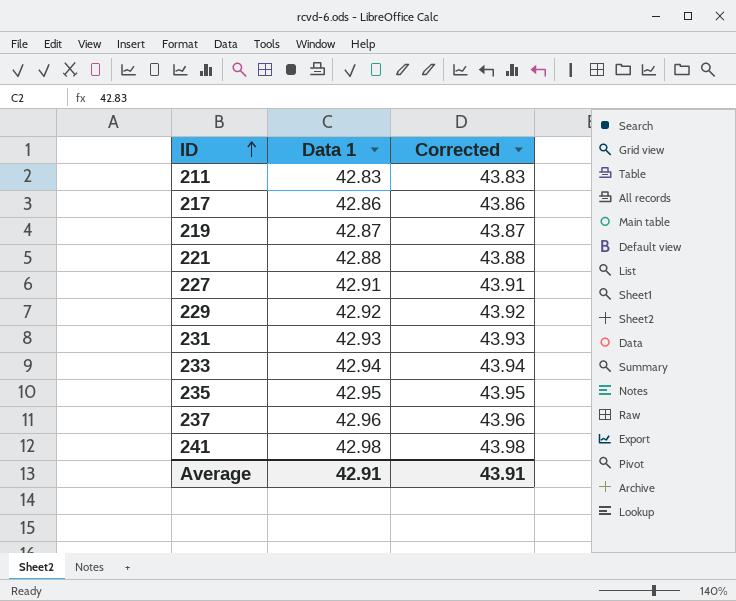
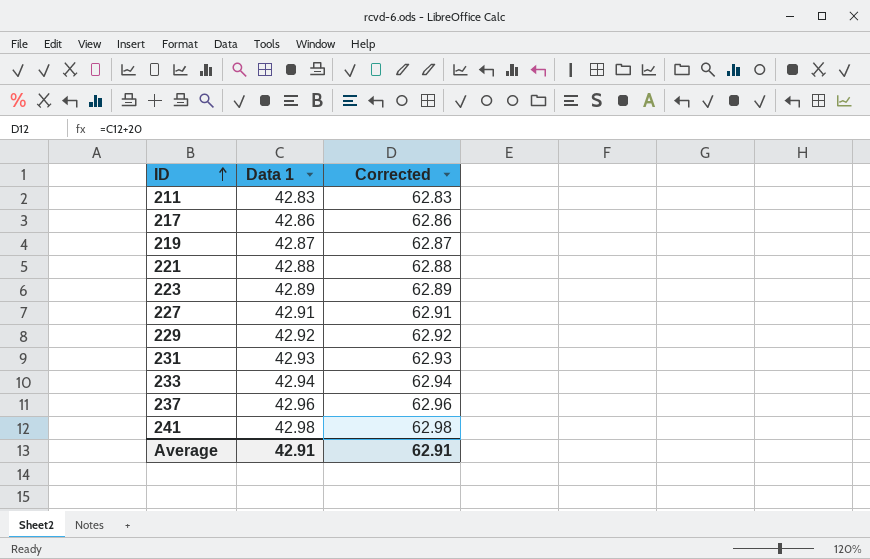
column Corrected | formula: [Data 1] + 1 -> [Data 1] + 20
row 235: 42.95 | 43.95 -> none
row 223: none -> 42.89 | 62.89
Average | Corrected: 43.91 -> 62.91

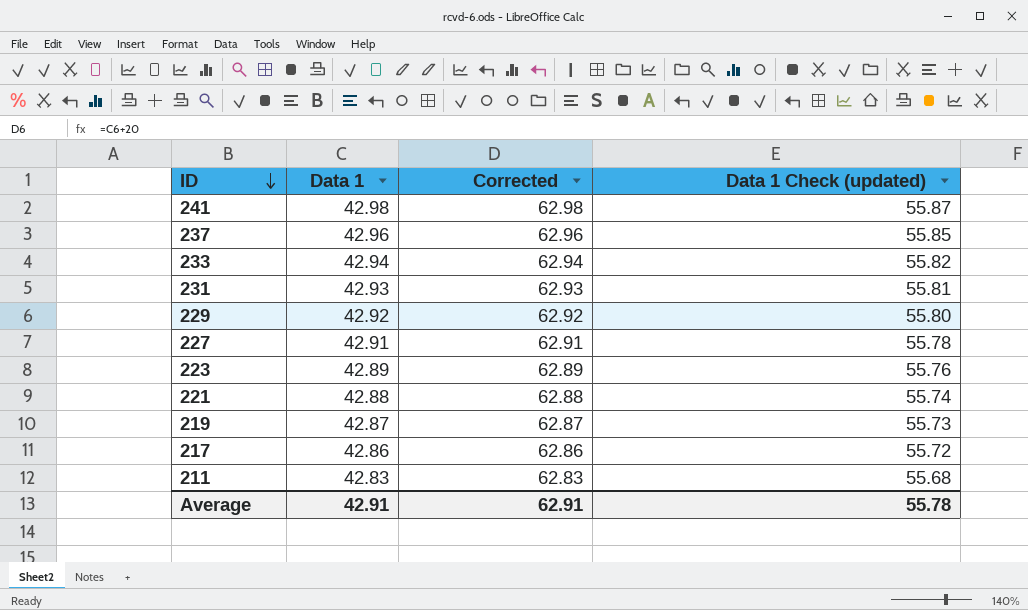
row order: ID ascending -> ID descending
column Data 1 Check (updated) | formula: none -> [Data 1] * 1.3

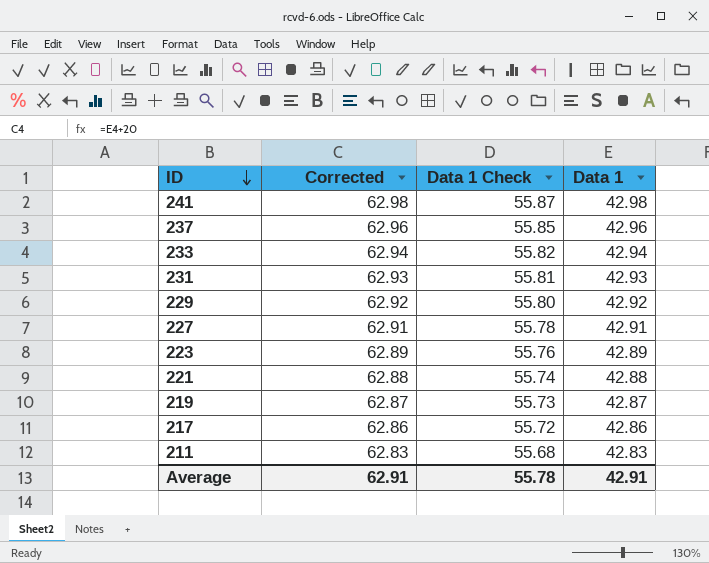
column name: Data 1 Check (updated) -> Data 1 Check
column Data 1 | position: 2 -> 4

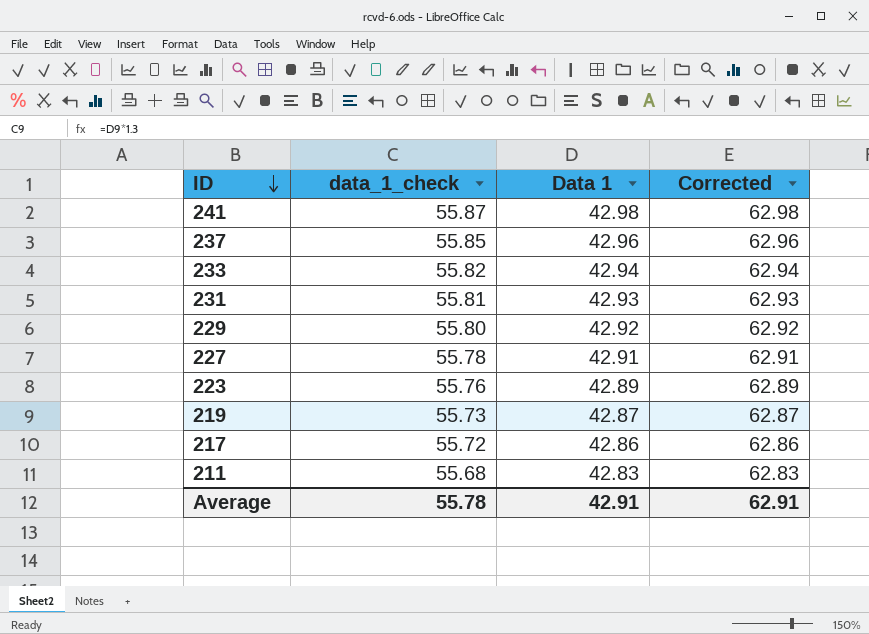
column name: Data 1 Check -> data_1_check
column Corrected | position: 2 -> 4
row 221: 62.88 | 55.74 | 42.88 -> none

